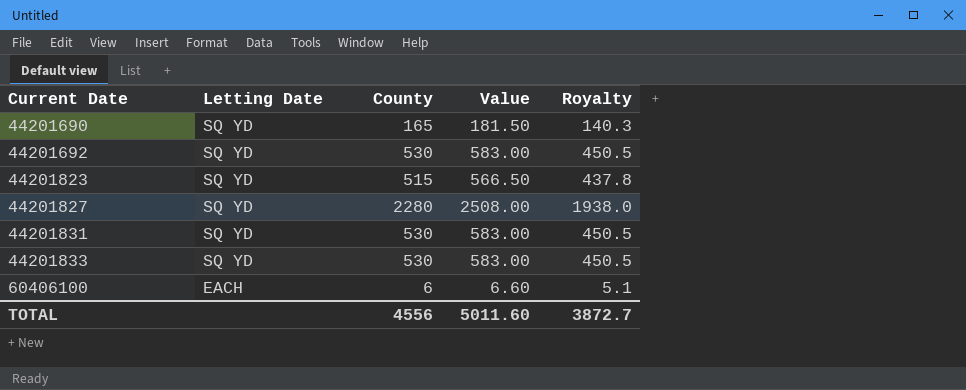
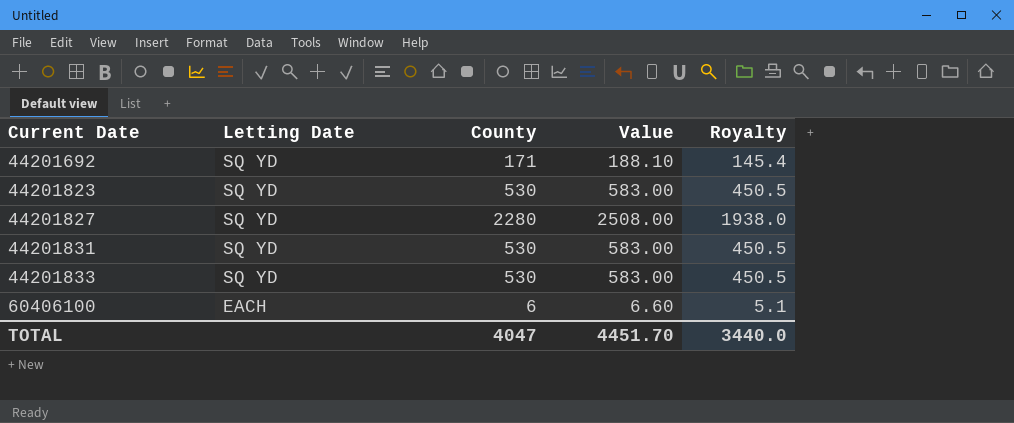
row 44201690: SQ YD | 165 | 181.50 | 140.3 -> none
44201692 | County: 530 -> 171
44201692 | Value: 583.00 -> 188.10
44201692 | Royalty: 450.5 -> 145.4
44201823 | County: 515 -> 530
44201823 | Value: 566.50 -> 583.00
44201823 | Royalty: 437.8 -> 450.5
TOTAL | County: 4556 -> 4047
TOTAL | Value: 5011.60 -> 4451.70
TOTAL | Royalty: 3872.7 -> 3440.0

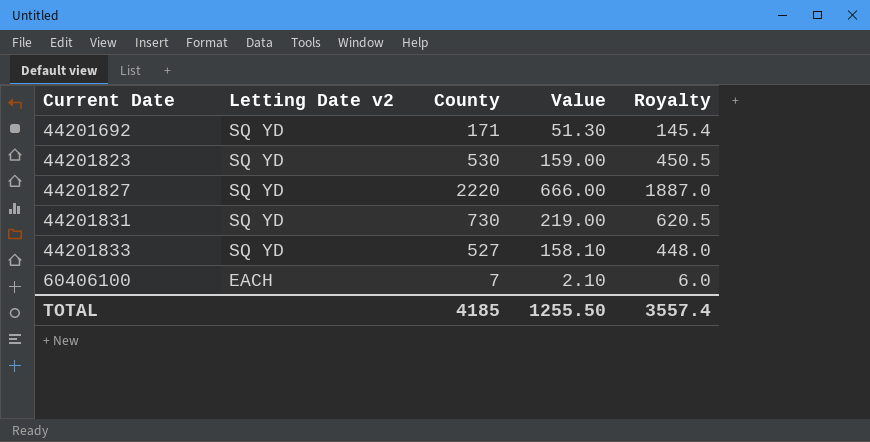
column name: Letting Date -> Letting Date v2
column Value | formula: [County] * 1.1 -> [County] * 0.3
44201827 | County: 2280 -> 2220
44201827 | Royalty: 1938.0 -> 1887.0
44201831 | County: 530 -> 730
44201831 | Royalty: 450.5 -> 620.5
44201833 | County: 530 -> 527
44201833 | Royalty: 450.5 -> 448.0
60406100 | County: 6 -> 7
60406100 | Royalty: 5.1 -> 6.0
TOTAL | County: 4047 -> 4185
TOTAL | Value: 4451.70 -> 1255.50
TOTAL | Royalty: 3440.0 -> 3557.4

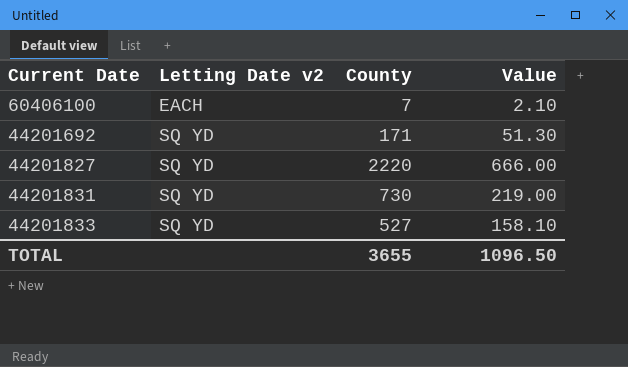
row order: Current Date ascending -> Letting Date v2 ascending
column Royalty | formula: [County] * 0.85 -> none
row 44201823: SQ YD | 530 | 159.00 | 450.5 -> none
TOTAL | County: 4185 -> 3655
TOTAL | Value: 1255.50 -> 1096.50

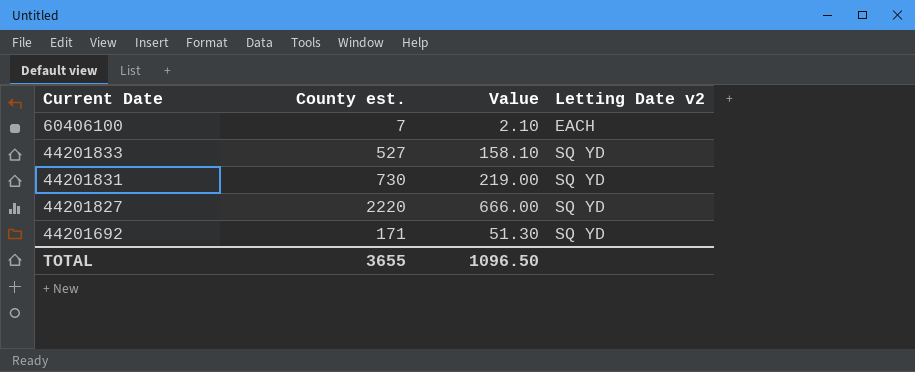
row order: Letting Date v2 ascending -> Current Date descending
column name: County -> County est.
column Letting Date v2 | position: 2 -> 4

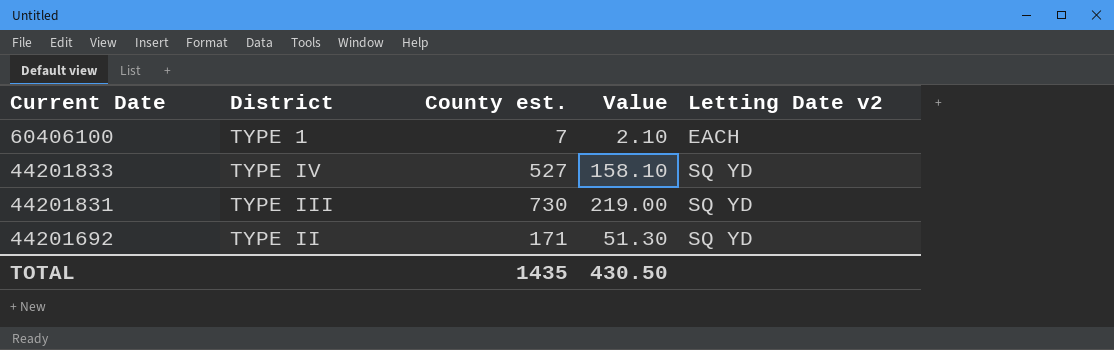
column District | position: none -> 2
row 44201827: 2220 | 666.00 | SQ YD -> none
TOTAL | County est.: 3655 -> 1435
TOTAL | Value: 1096.50 -> 430.50

